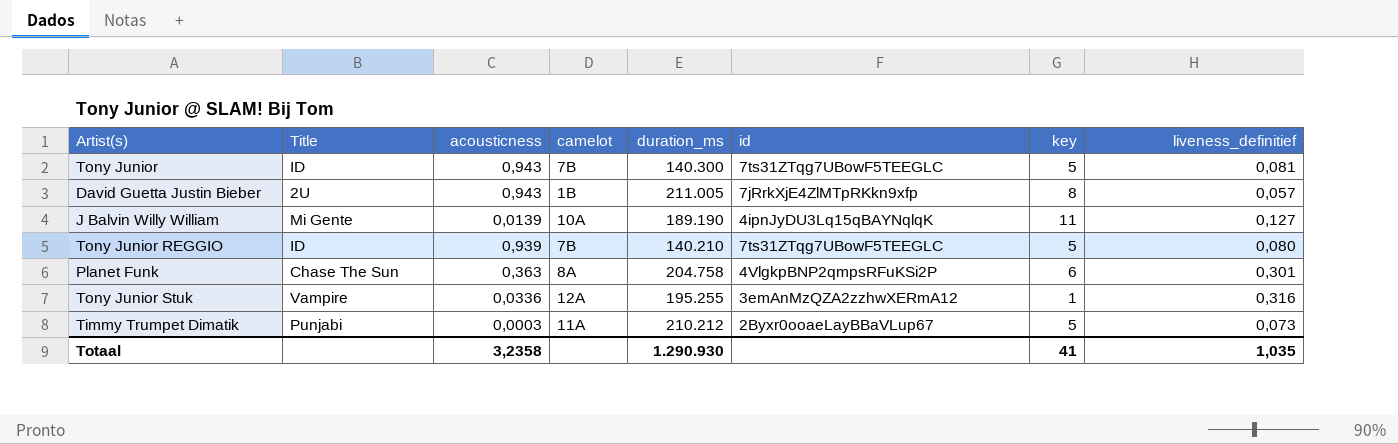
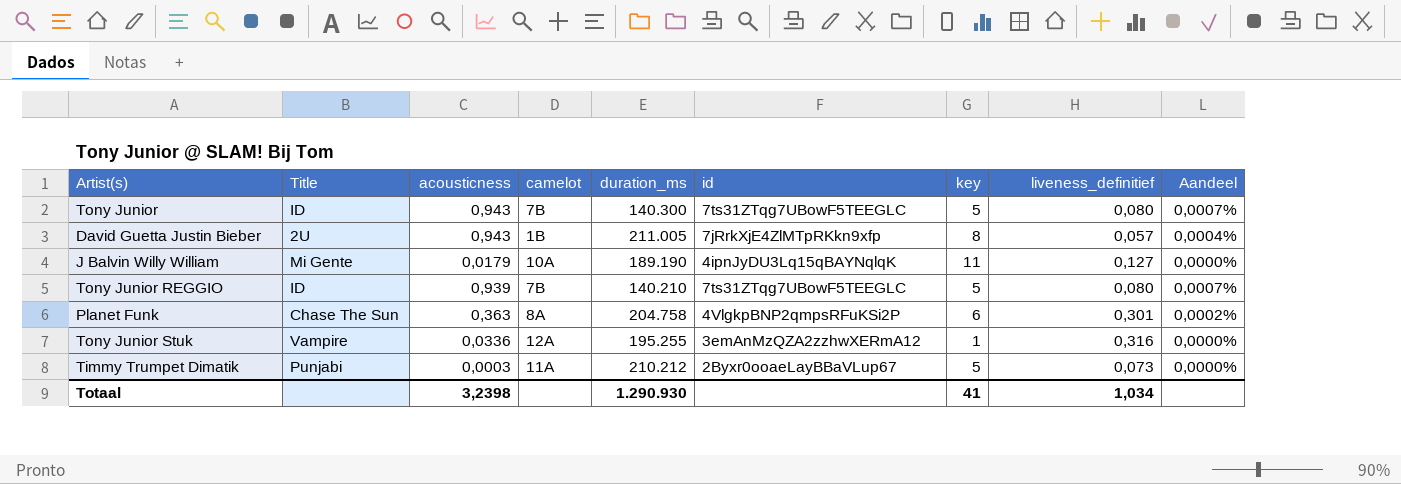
column Aandeel | formula: none -> [acousticness] / [duration_ms]
Tony Junior | liveness_definitief: 0,081 -> 0,080
J Balvin Willy William | acousticness: 0,0139 -> 0,0179
Totaal | acousticness: 3,2358 -> 3,2398
Totaal | liveness_definitief: 1,035 -> 1,034

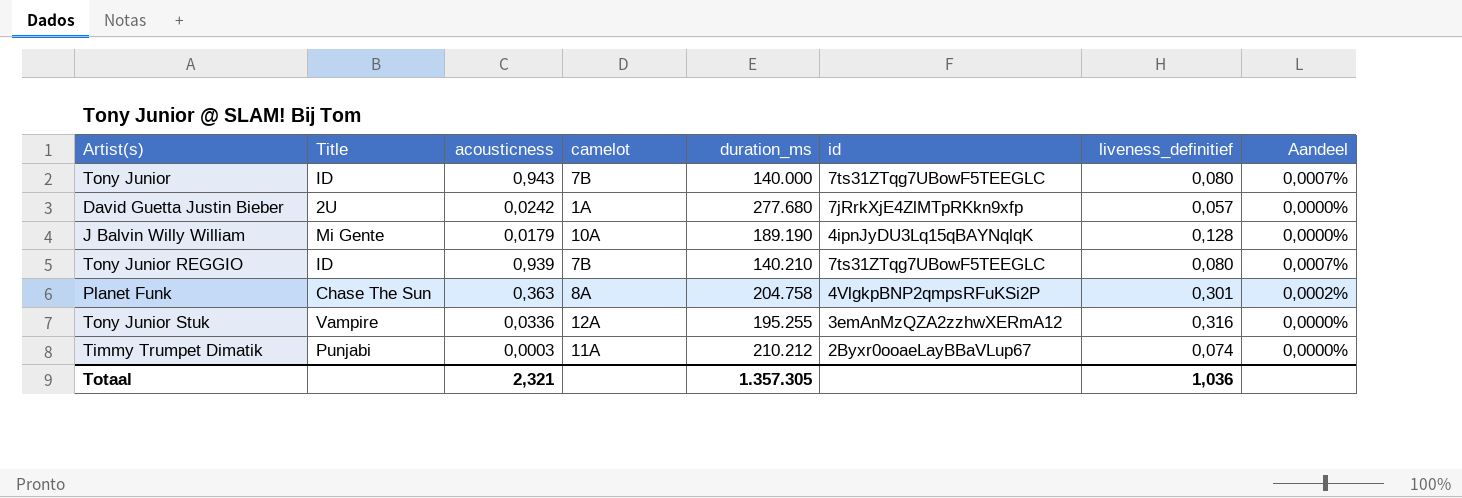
column key | position: 7 -> none
Tony Junior | duration_ms: 140.300 -> 140.000
David Guetta Justin Bieber | acousticness: 0,943 -> 0,0242
David Guetta Justin Bieber | camelot: 1B -> 1A
David Guetta Justin Bieber | duration_ms: 211.005 -> 277.680
David Guetta Justin Bieber | Aandeel: 0,0004% -> 0,0000%
J Balvin Willy William | liveness_definitief: 0,127 -> 0,128
Timmy Trumpet Dimatik | liveness_definitief: 0,073 -> 0,074
Totaal | acousticness: 3,2398 -> 2,321
Totaal | duration_ms: 1.290.930 -> 1.357.305
Totaal | liveness_definitief: 1,034 -> 1,036

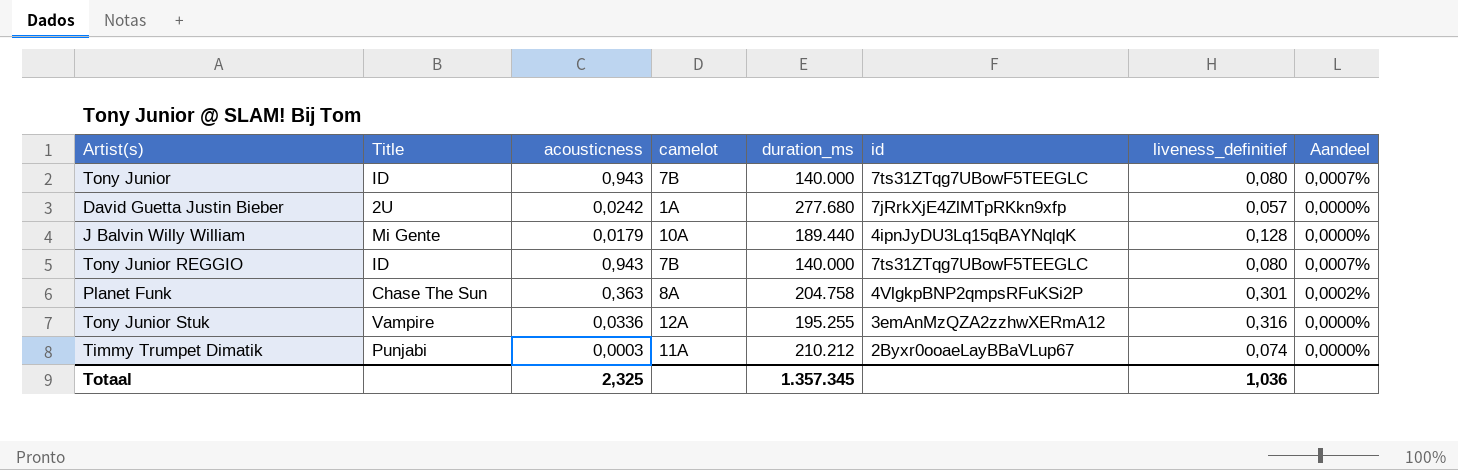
J Balvin Willy William | duration_ms: 189.190 -> 189.440
Tony Junior REGGIO | acousticness: 0,939 -> 0,943
Tony Junior REGGIO | duration_ms: 140.210 -> 140.000
Totaal | acousticness: 2,321 -> 2,325
Totaal | duration_ms: 1.357.305 -> 1.357.345

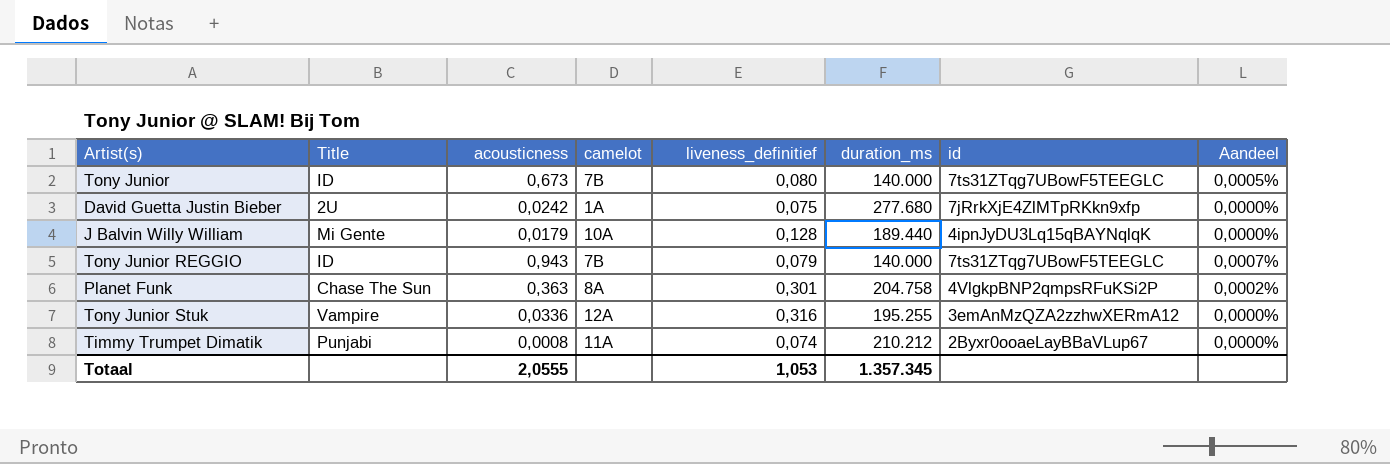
column liveness_definitief | position: 7 -> 5
Tony Junior | acousticness: 0,943 -> 0,673
Tony Junior | Aandeel: 0,0007% -> 0,0005%
David Guetta Justin Bieber | liveness_definitief: 0,057 -> 0,075
Tony Junior REGGIO | liveness_definitief: 0,080 -> 0,079
Timmy Trumpet Dimatik | acousticness: 0,0003 -> 0,0008
Totaal | acousticness: 2,325 -> 2,0555
Totaal | liveness_definitief: 1,036 -> 1,053

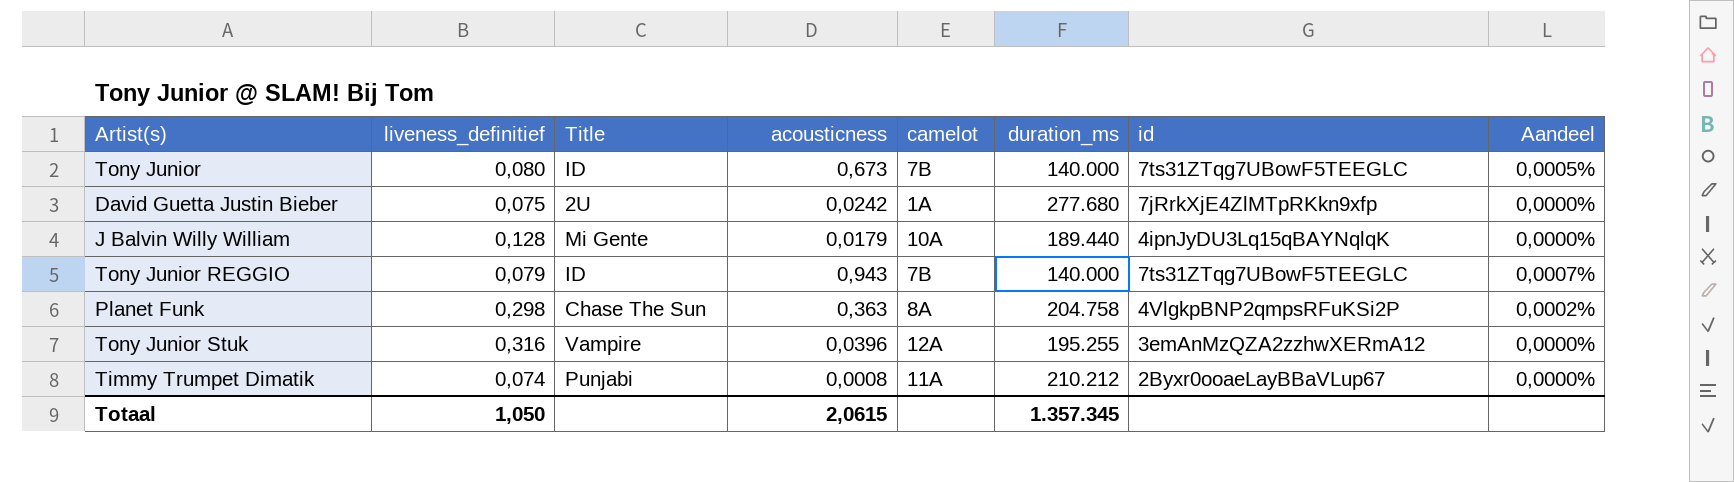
column liveness_definitief | position: 5 -> 2
Planet Funk | liveness_definitief: 0,301 -> 0,298
Tony Junior Stuk | acousticness: 0,0336 -> 0,0396
Totaal | liveness_definitief: 1,053 -> 1,050
Totaal | acousticness: 2,0555 -> 2,0615

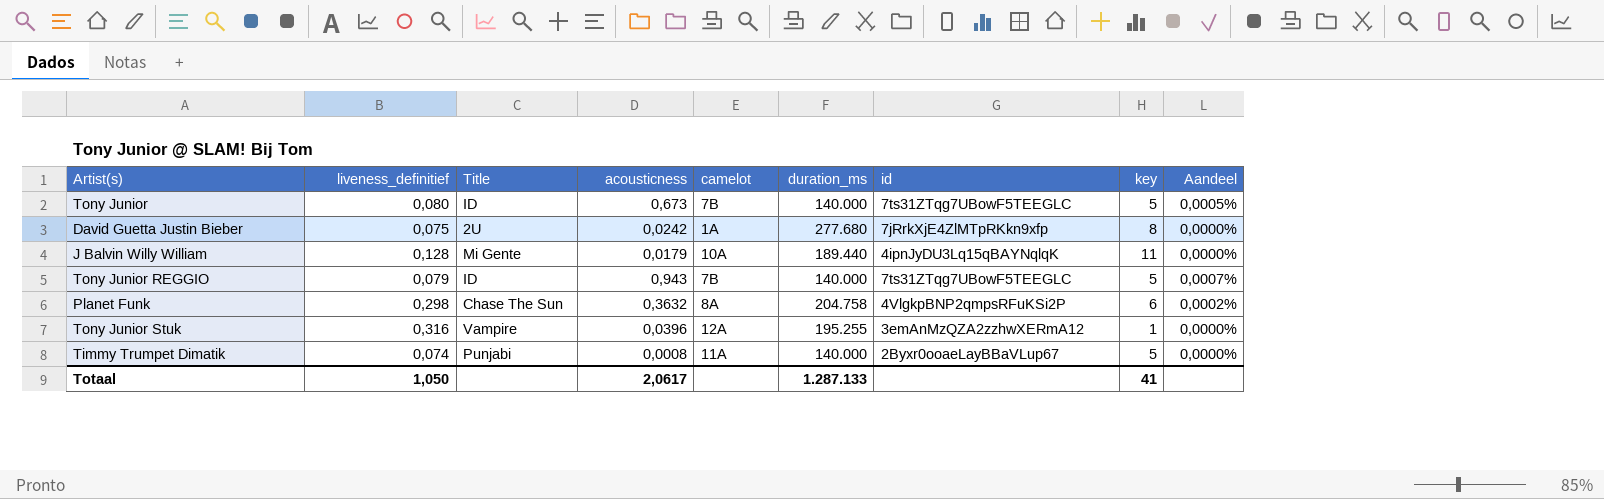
column key | position: none -> 8
Planet Funk | acousticness: 0,363 -> 0,3632
Timmy Trumpet Dimatik | duration_ms: 210.212 -> 140.000
Totaal | acousticness: 2,0615 -> 2,0617
Totaal | duration_ms: 1.357.345 -> 1.287.133

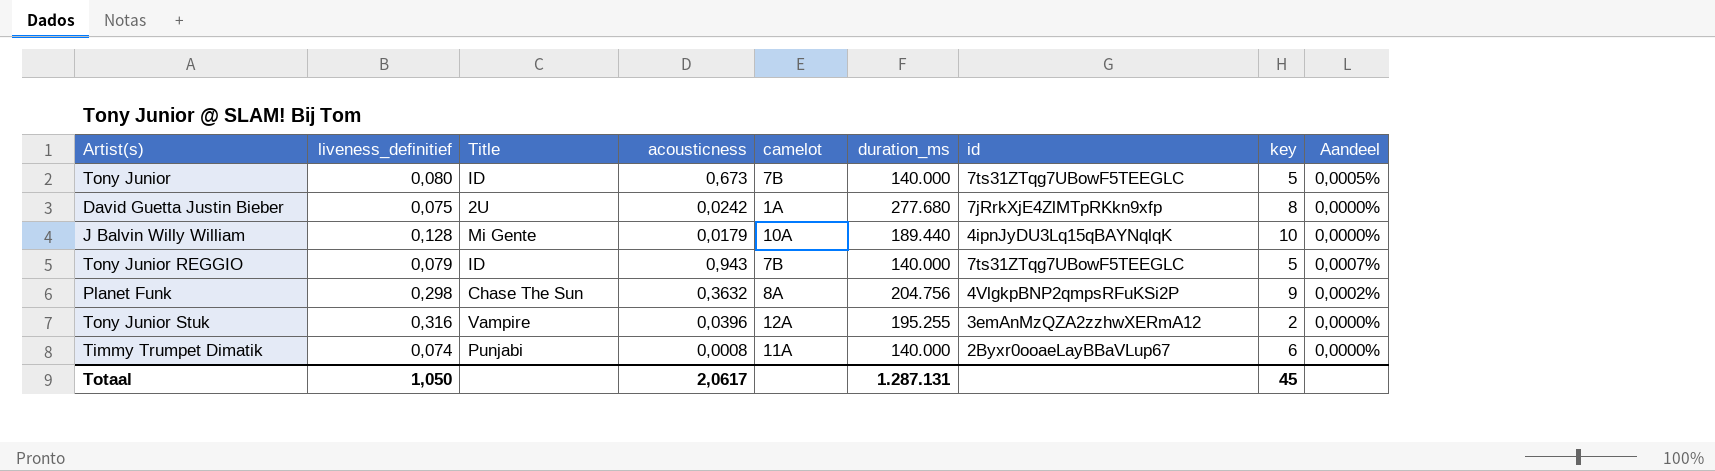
J Balvin Willy William | key: 11 -> 10
Planet Funk | duration_ms: 204.758 -> 204.756
Planet Funk | key: 6 -> 9
Tony Junior Stuk | key: 1 -> 2
Timmy Trumpet Dimatik | key: 5 -> 6
Totaal | duration_ms: 1.287.133 -> 1.287.131
Totaal | key: 41 -> 45

